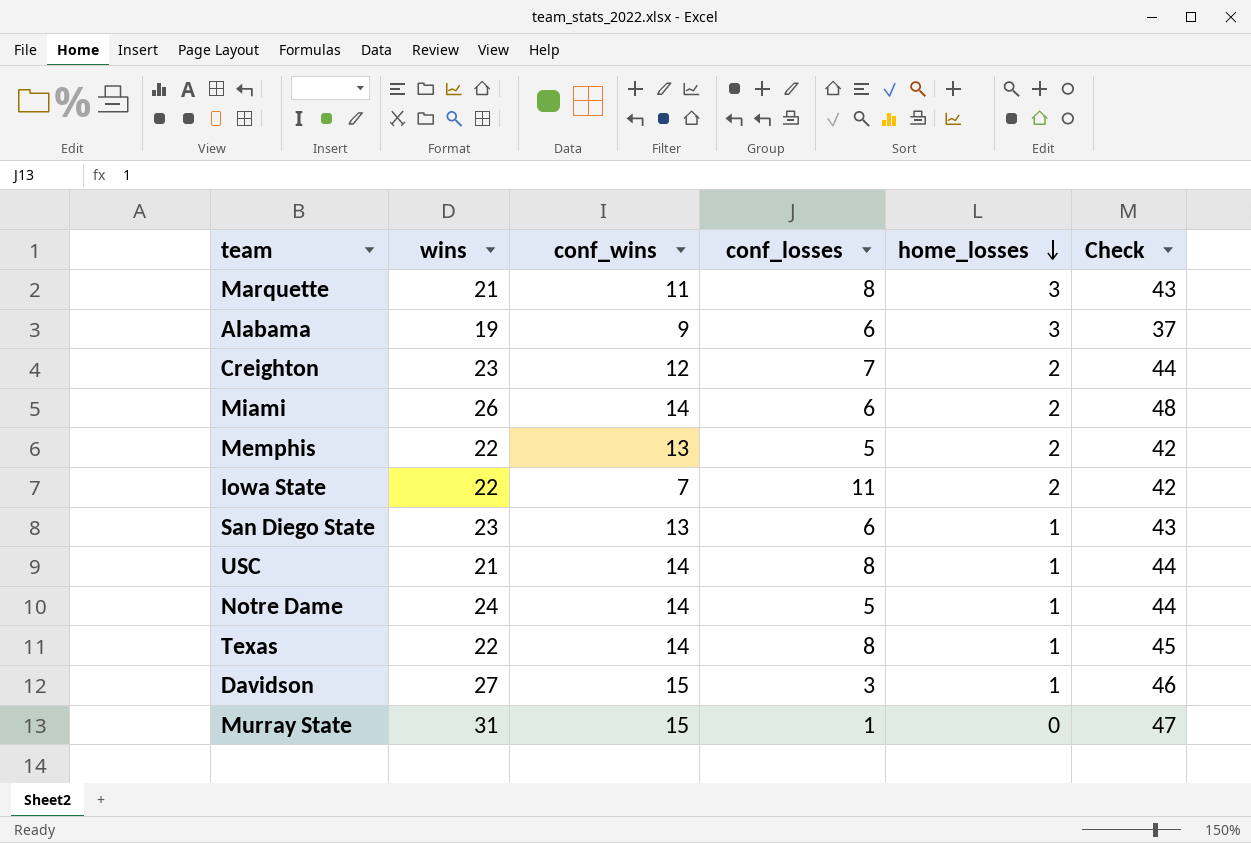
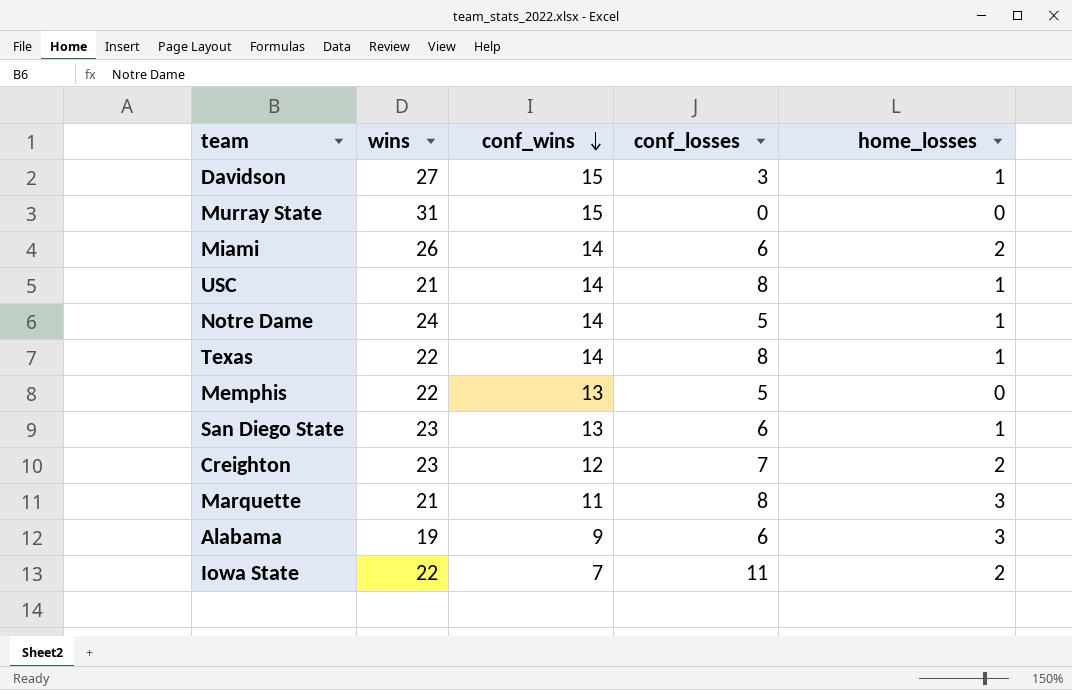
row order: home_losses descending -> conf_wins descending
column Check | formula: [wins] + [conf_wins] + [conf_losses] + [home_losses] -> none
Murray State | conf_losses: 1 -> 0
Memphis | home_losses: 2 -> 0

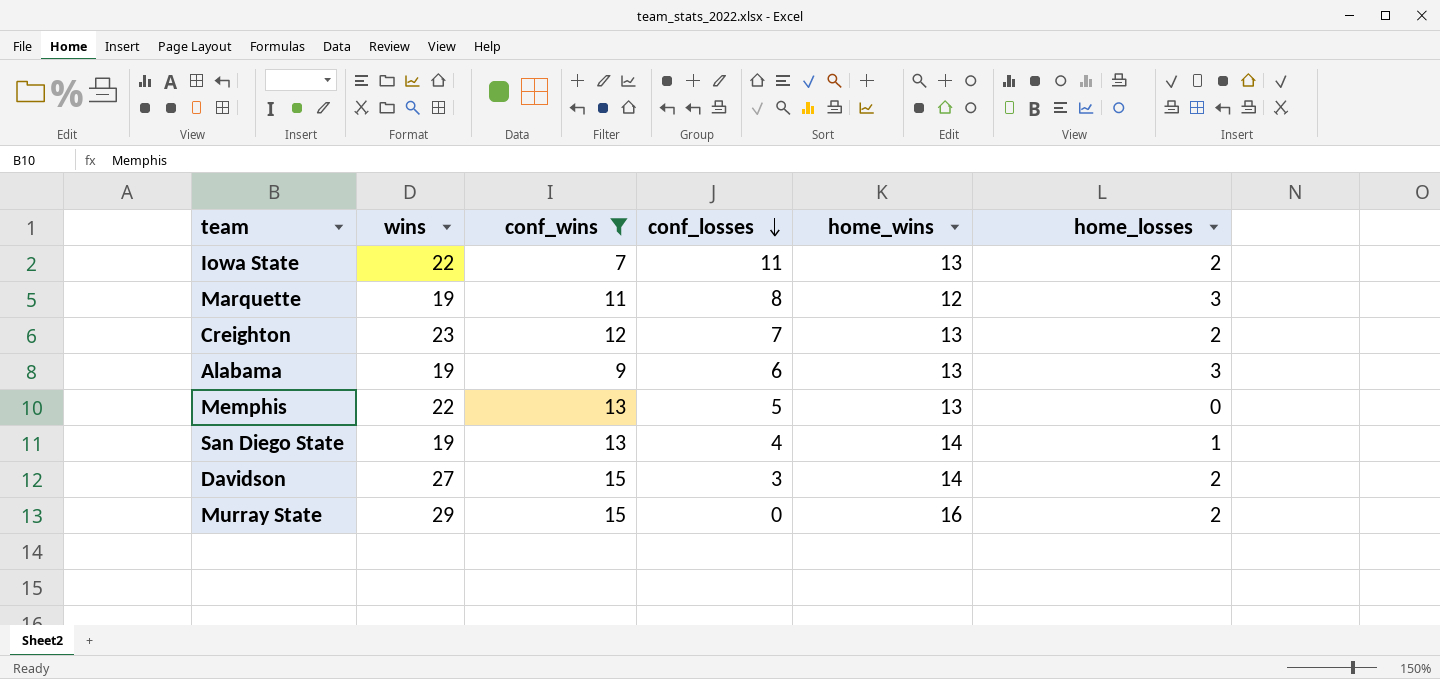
filter: none -> conf_wins != 14
row order: conf_wins descending -> conf_losses descending
column home_wins | position: none -> 5
Marquette | wins: 21 -> 19
San Diego State | wins: 23 -> 19
San Diego State | conf_losses: 6 -> 4
Davidson | home_losses: 1 -> 2
Murray State | wins: 31 -> 29
Murray State | home_losses: 0 -> 2

